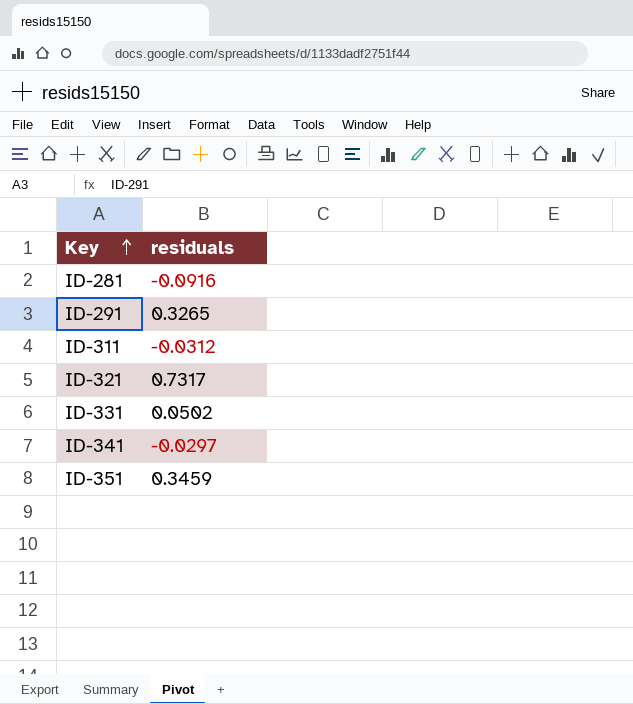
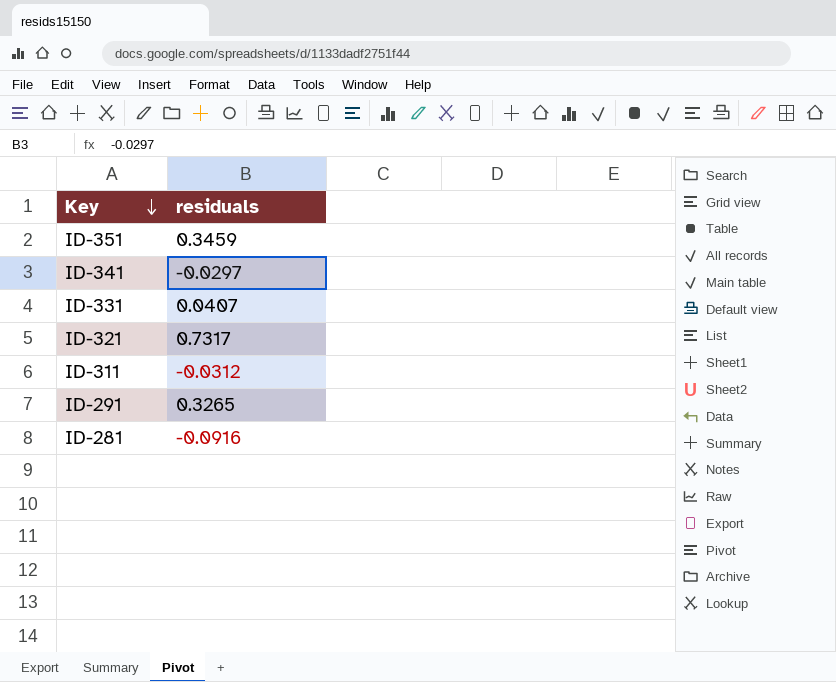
row order: Key ascending -> Key descending
ID-331 | residuals: 0.0502 -> 0.0407

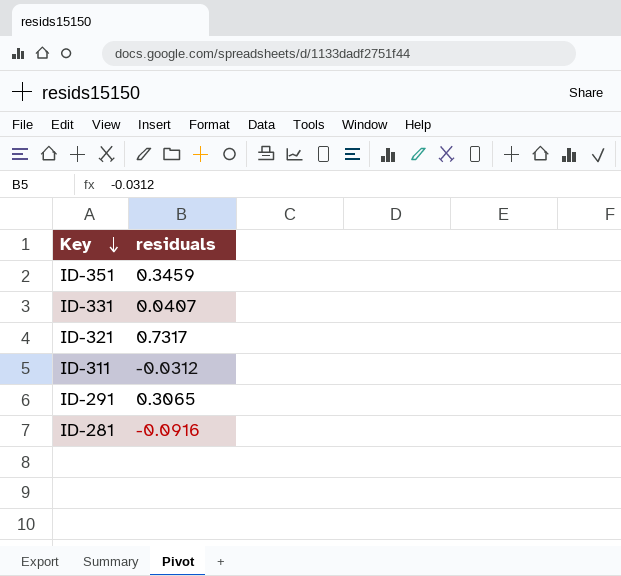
row ID-341: -0.0297 -> none
ID-291 | residuals: 0.3265 -> 0.3065

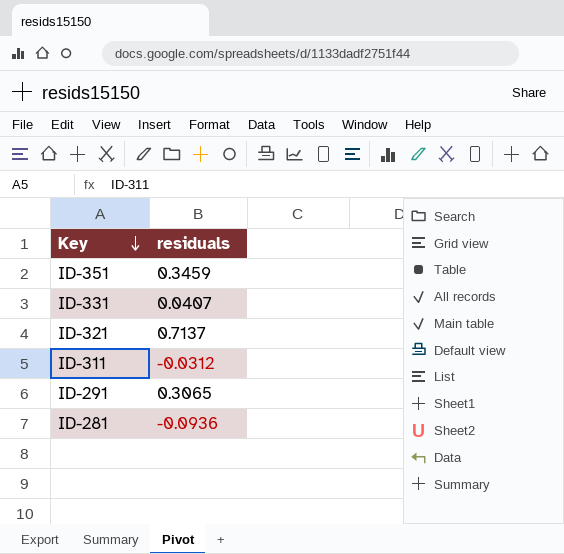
ID-321 | residuals: 0.7317 -> 0.7137
ID-281 | residuals: -0.0916 -> -0.0936

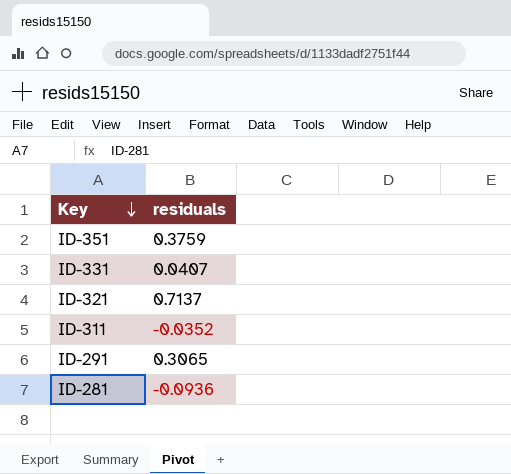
ID-351 | residuals: 0.3459 -> 0.3759
ID-311 | residuals: -0.0312 -> -0.0352

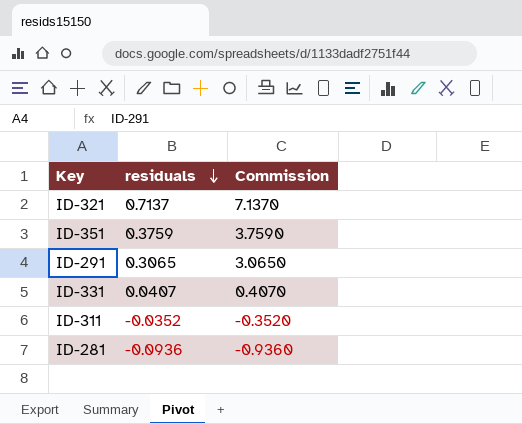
row order: Key descending -> residuals descending
column Commission | formula: none -> [residuals] * 10

